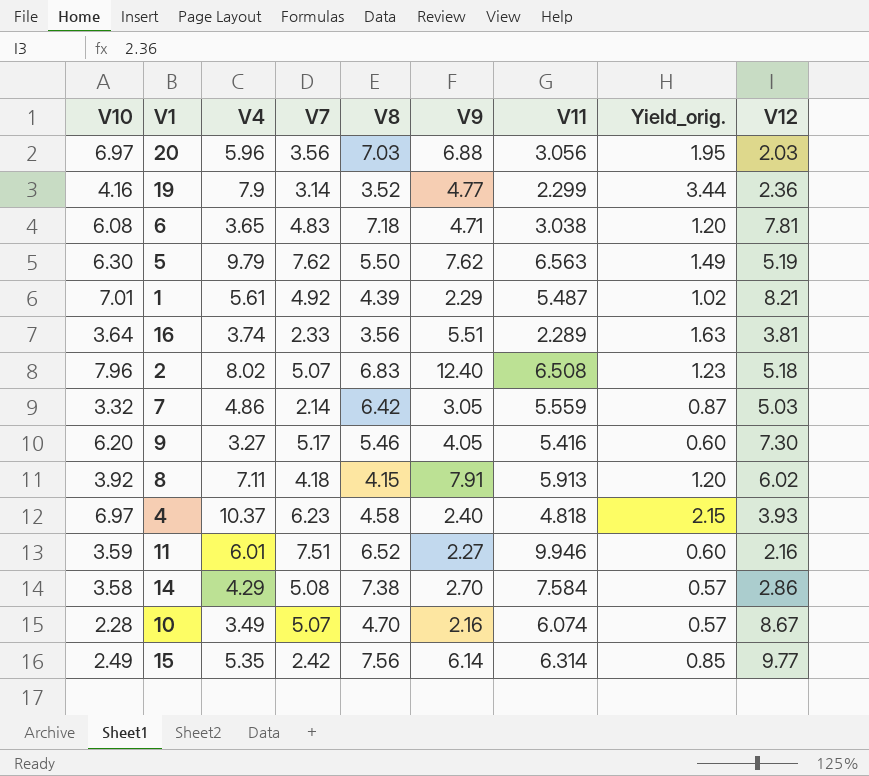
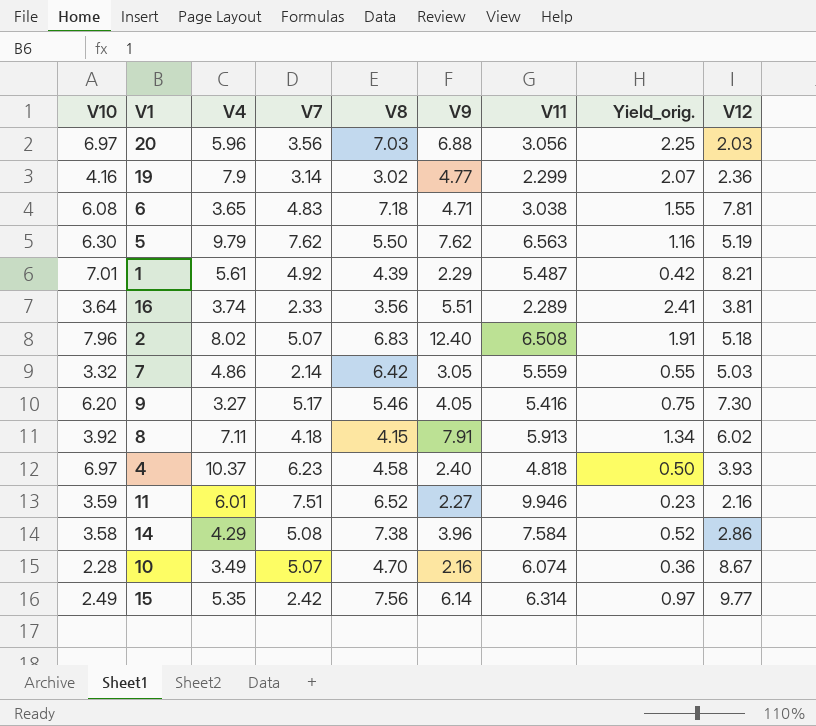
column Yield_orig. | formula: [V4] / [V11] -> [V9] / [V11]
19 | V8: 3.52 -> 3.02
14 | V9: 2.70 -> 3.96

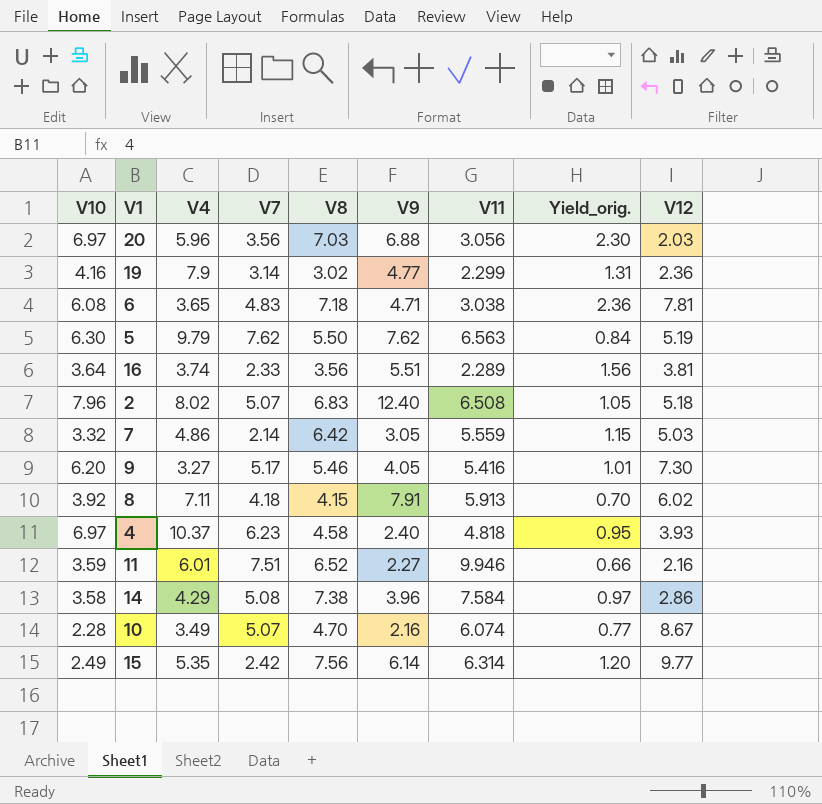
column Yield_orig. | formula: [V9] / [V11] -> [V8] / [V11]
row 1: 7.01 | 5.61 | 4.92 | 4.39 | 2.29 | 5.487 | 0.42 | 8.21 -> none

